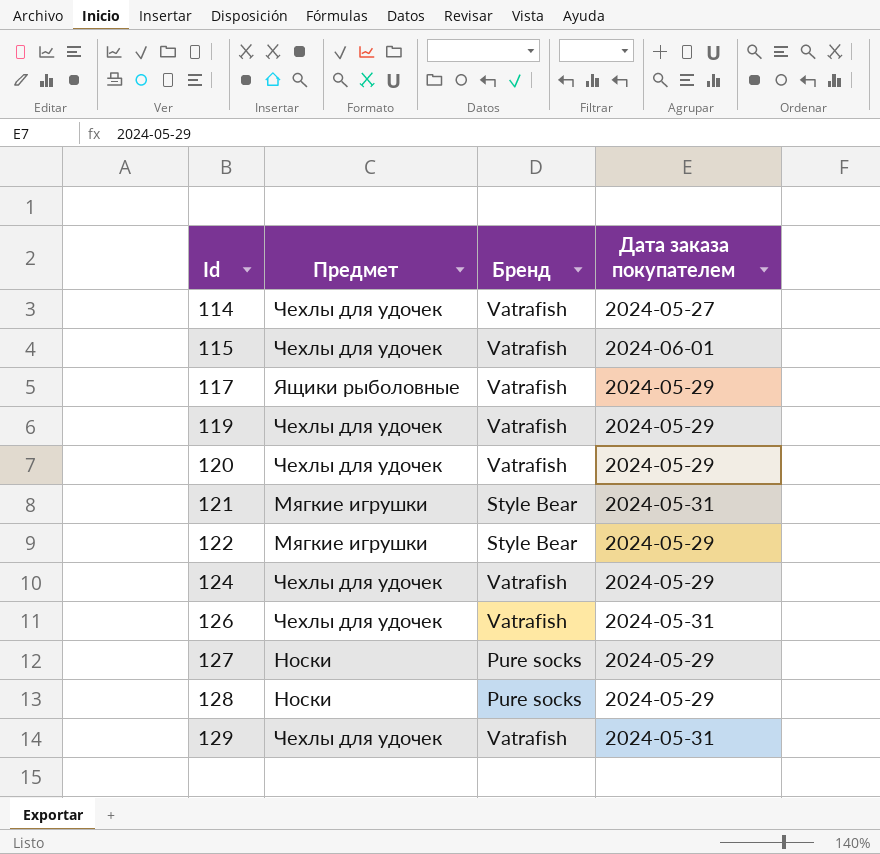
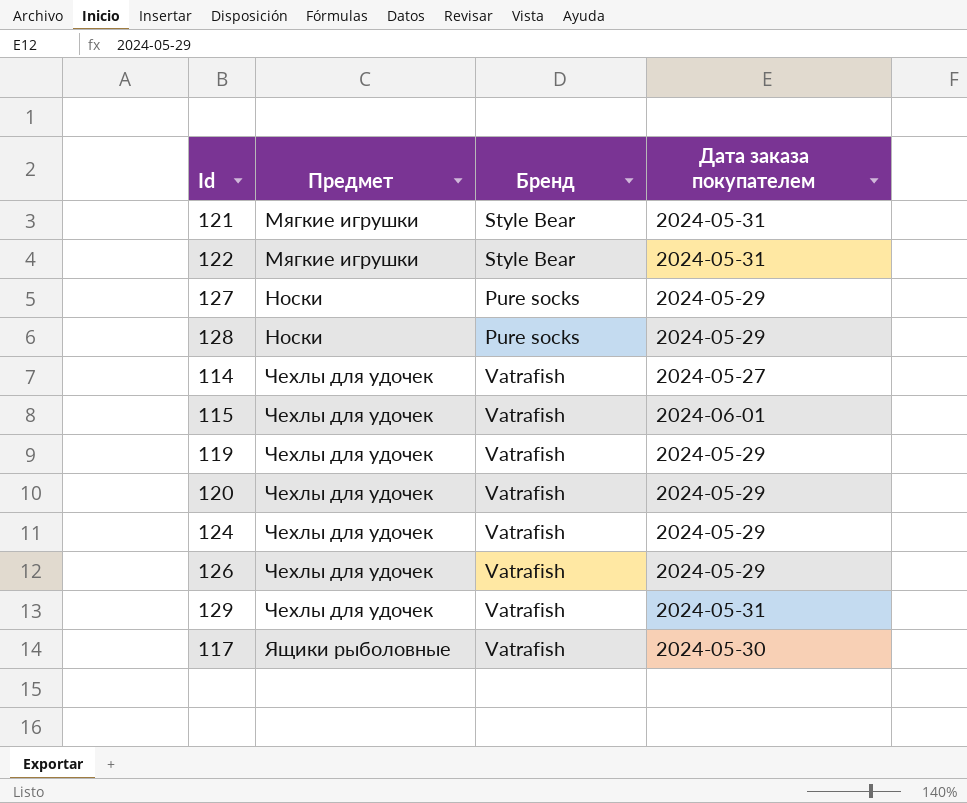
row order: Id ascending -> Предмет ascending
122 | Дата заказа покупателем: 2024-05-29 -> 2024-05-31
126 | Дата заказа покупателем: 2024-05-31 -> 2024-05-29
117 | Дата заказа покупателем: 2024-05-29 -> 2024-05-30

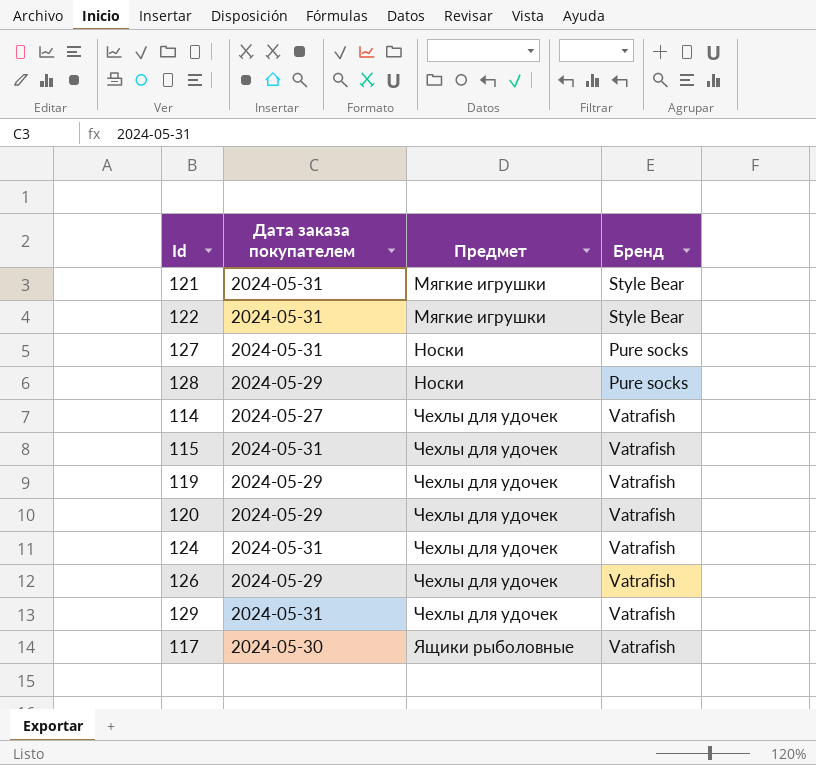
column Дата заказа покупателем | position: 4 -> 2
127 | Дата заказа покупателем: 2024-05-29 -> 2024-05-31
115 | Дата заказа покупателем: 2024-06-01 -> 2024-05-31
124 | Дата заказа покупателем: 2024-05-29 -> 2024-05-31

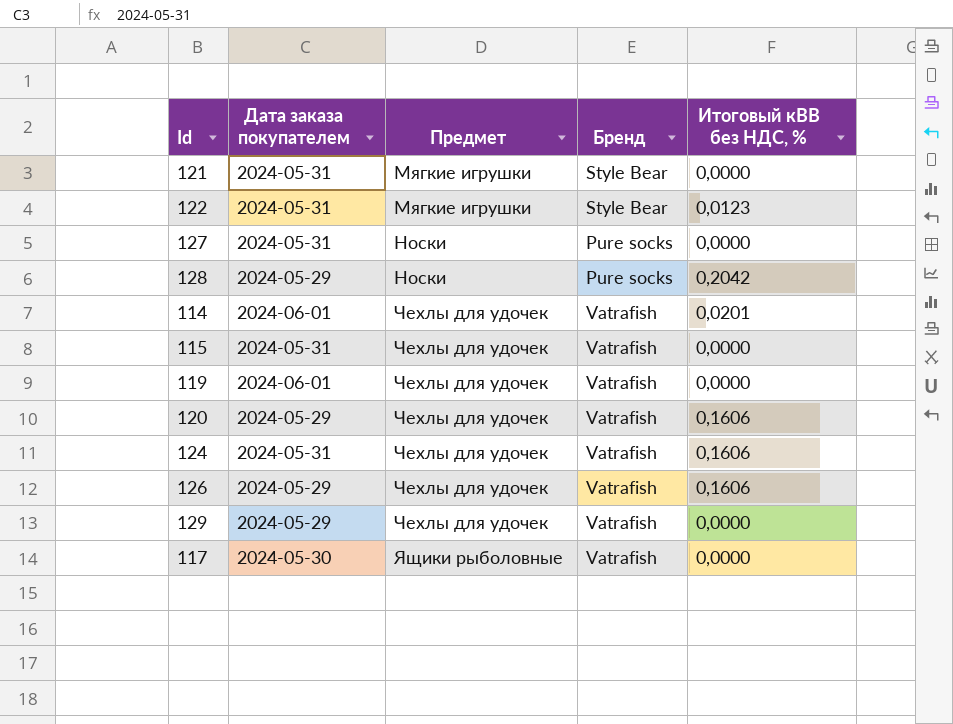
column Итоговый кВВ без НДС, % | position: none -> 5
114 | Дата заказа покупателем: 2024-05-27 -> 2024-06-01
119 | Дата заказа покупателем: 2024-05-29 -> 2024-06-01
129 | Дата заказа покупателем: 2024-05-31 -> 2024-05-29

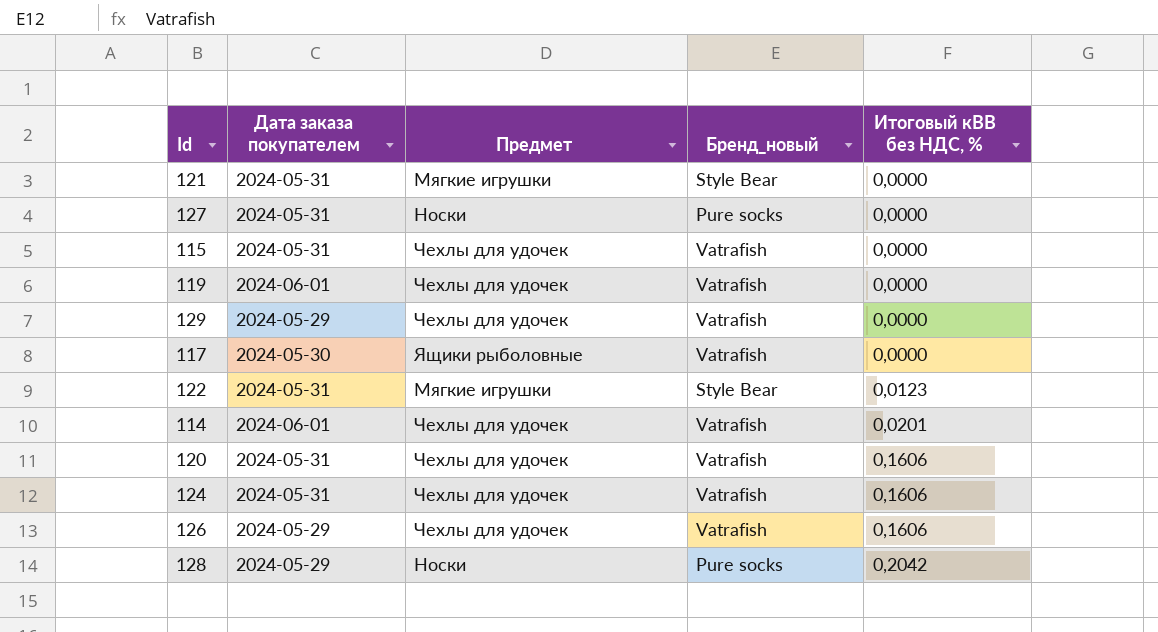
row order: Предмет ascending -> Итоговый кВВ без НДС, % ascending
column name: Бренд -> Бренд_новый
120 | Дата заказа покупателем: 2024-05-29 -> 2024-05-31

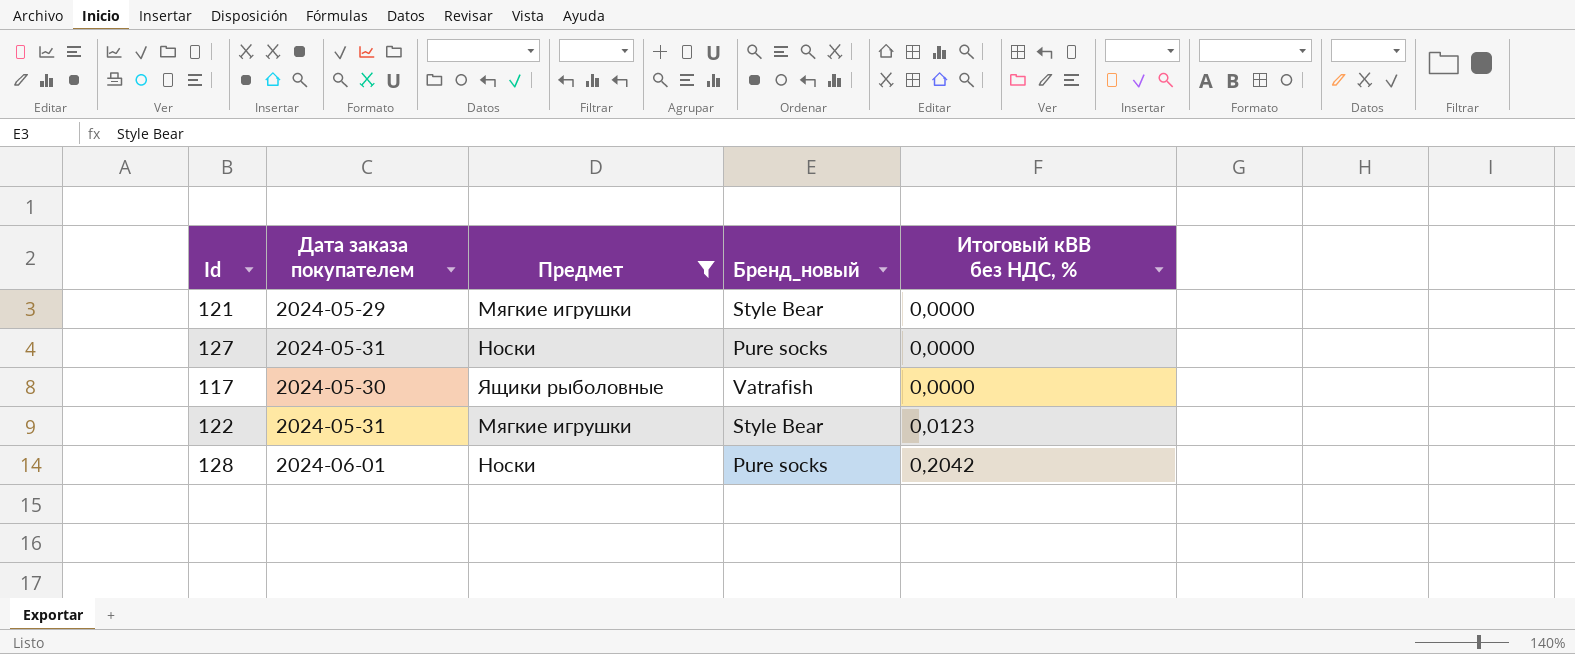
filter: none -> Предмет != Чехлы для удочек
121 | Дата заказа покупателем: 2024-05-31 -> 2024-05-29
128 | Дата заказа покупателем: 2024-05-29 -> 2024-06-01

